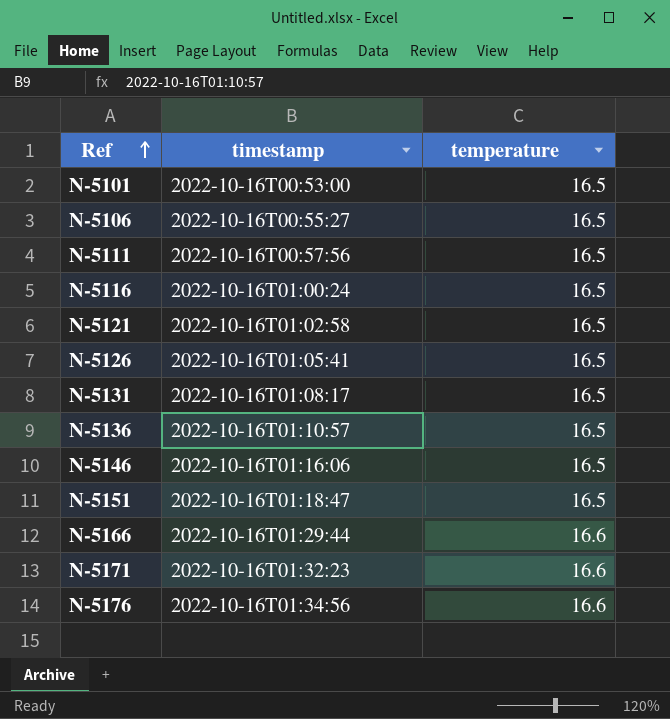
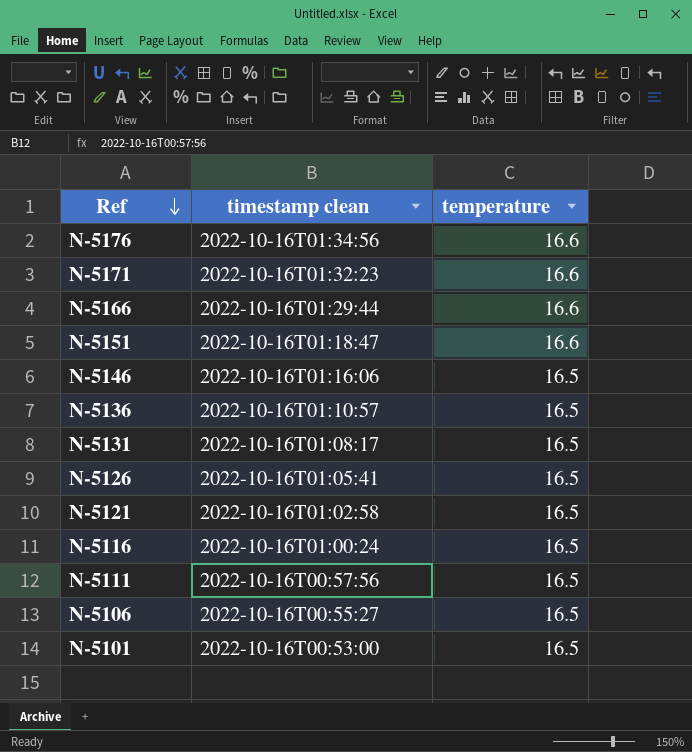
row order: Ref ascending -> Ref descending
column name: timestamp -> timestamp clean
N-5151 | temperature: 16.5 -> 16.6

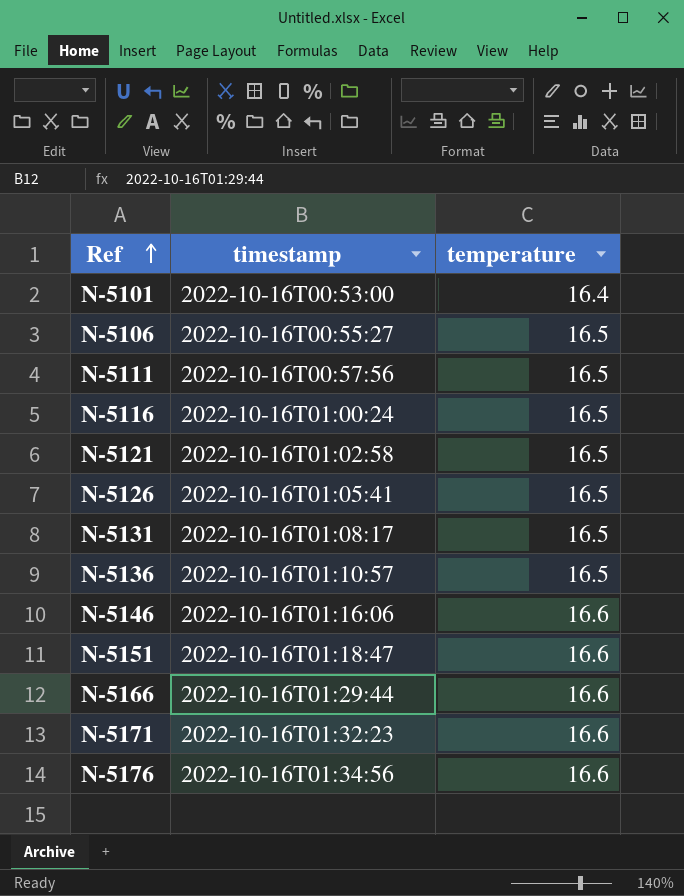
row order: Ref descending -> Ref ascending
column name: timestamp clean -> timestamp
N-5101 | temperature: 16.5 -> 16.4
N-5146 | temperature: 16.5 -> 16.6

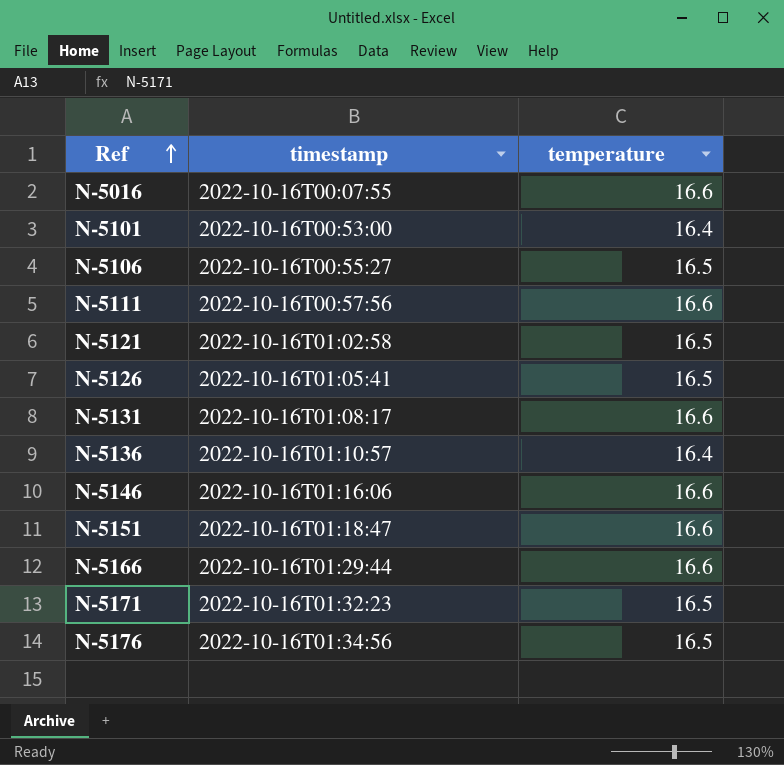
row N-5116: 2022-10-16T01:00:24 | 16.5 -> none
row N-5016: none -> 2022-10-16T00:07:55 | 16.6
N-5111 | temperature: 16.5 -> 16.6
N-5131 | temperature: 16.5 -> 16.6
N-5136 | temperature: 16.5 -> 16.4
N-5171 | temperature: 16.6 -> 16.5
N-5176 | temperature: 16.6 -> 16.5

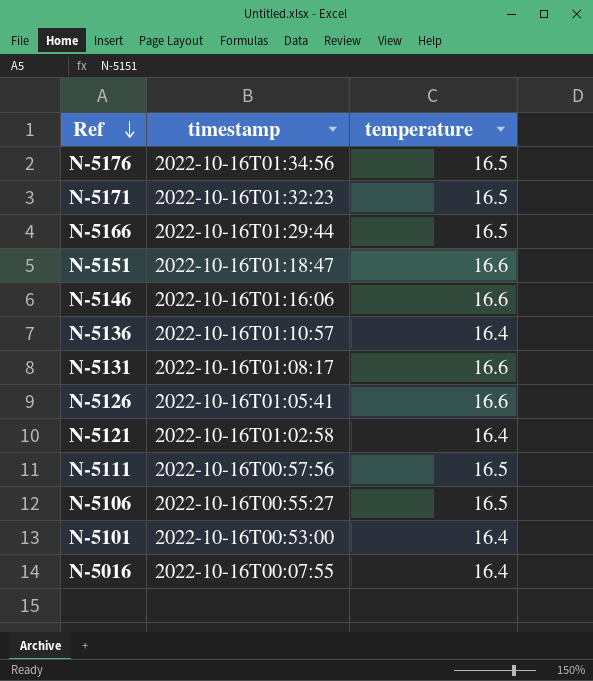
row order: Ref ascending -> Ref descending
N-5166 | temperature: 16.6 -> 16.5
N-5126 | temperature: 16.5 -> 16.6
N-5121 | temperature: 16.5 -> 16.4
N-5111 | temperature: 16.6 -> 16.5
N-5016 | temperature: 16.6 -> 16.4

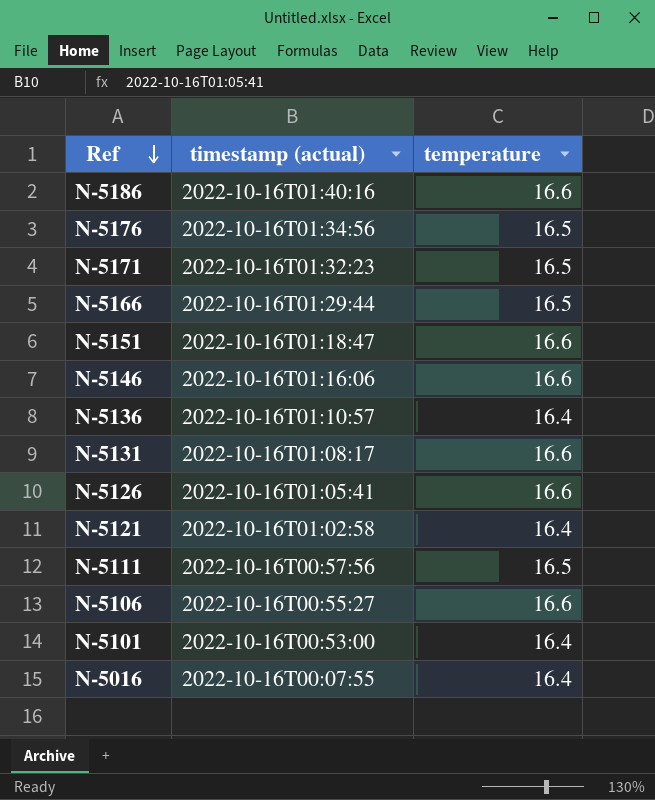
column name: timestamp -> timestamp (actual)
row N-5186: none -> 2022-10-16T01:40:16 | 16.6
N-5106 | temperature: 16.5 -> 16.6

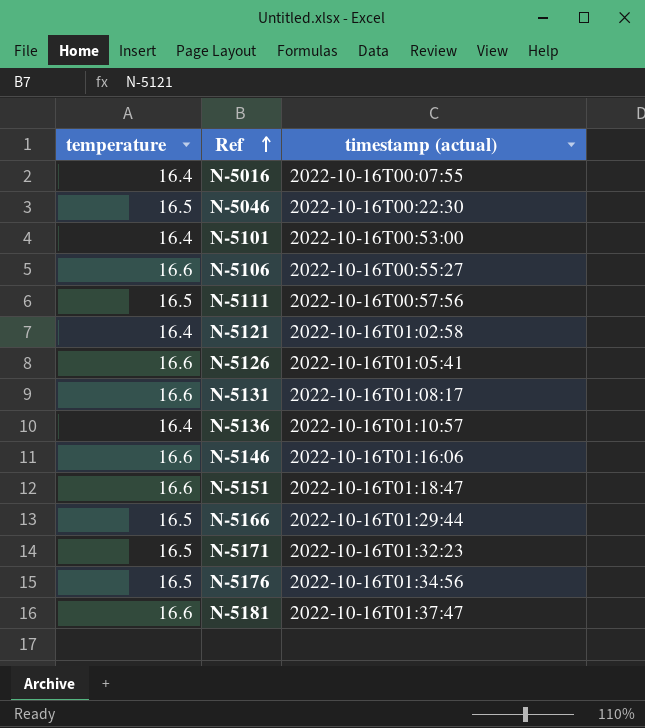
row order: Ref descending -> Ref ascending
column temperature | position: 3 -> 1
row N-5186: 2022-10-16T01:40:16 | 16.6 -> none
row N-5046: none -> 16.5 | 2022-10-16T00:22:30
row N-5181: none -> 16.6 | 2022-10-16T01:37:47

